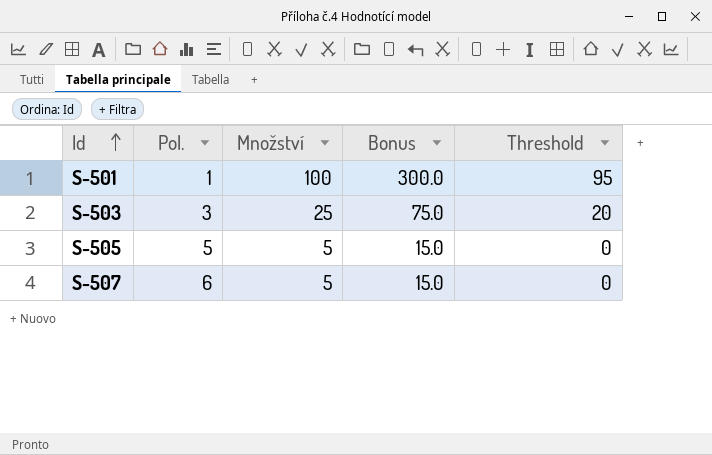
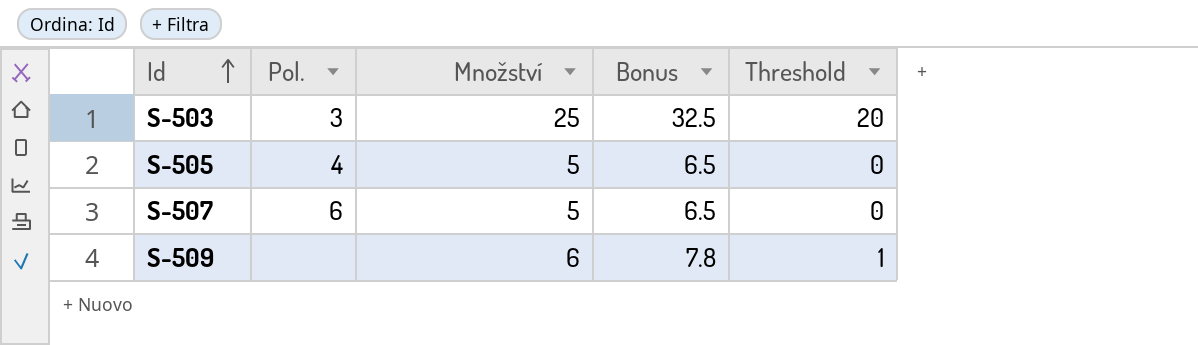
column Bonus | formula: [Množství] * 3 -> [Množství] * 1.3
row S-501: 1 | 100 | 300.0 | 95 -> none
S-505 | Pol.: 5 -> 4
row S-509: none -> none | 6 | 7.8 | 1

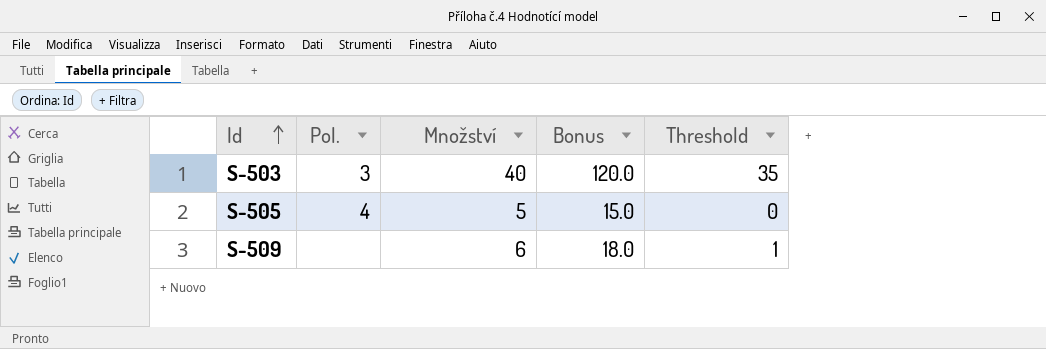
column Bonus | formula: [Množství] * 1.3 -> [Množství] * 3
row S-507: 6 | 5 | 6.5 | 0 -> none
S-503 | Množství: 25 -> 40
S-503 | Threshold: 20 -> 35

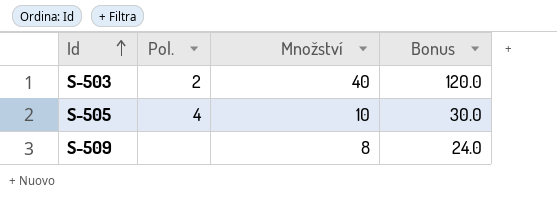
column Threshold | formula: [Množství] - 5 -> none
S-503 | Pol.: 3 -> 2
S-505 | Množství: 5 -> 10
S-505 | Bonus: 15.0 -> 30.0
S-509 | Množství: 6 -> 8
S-509 | Bonus: 18.0 -> 24.0

